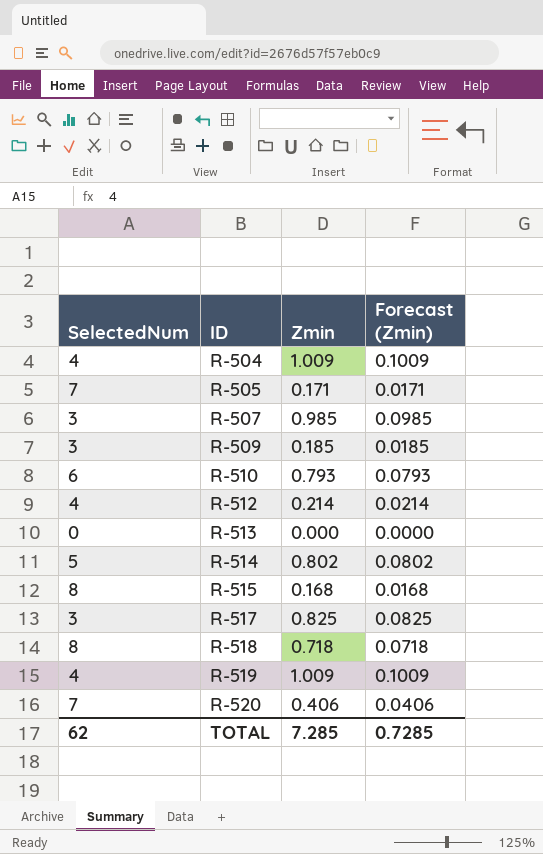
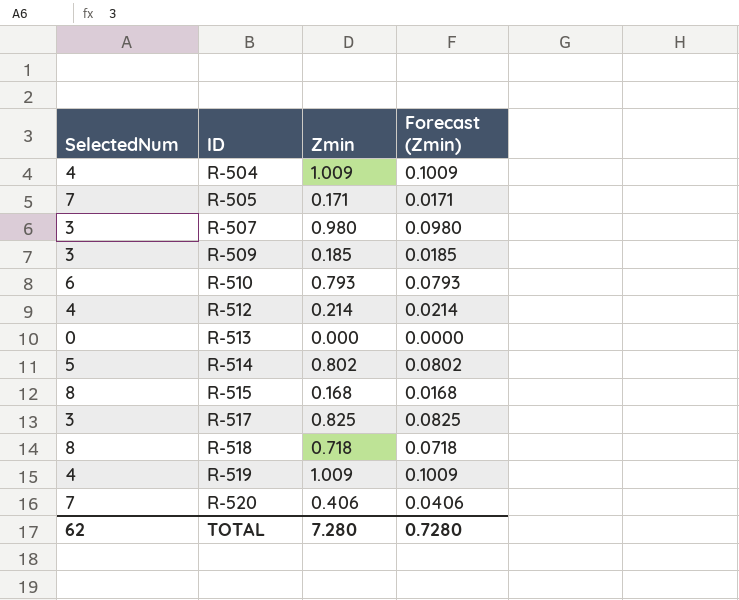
R-507 | Zmin: 0.985 -> 0.980
R-507 | Forecast (Zmin): 0.0985 -> 0.0980
TOTAL | Zmin: 7.285 -> 7.280
TOTAL | Forecast (Zmin): 0.7285 -> 0.7280

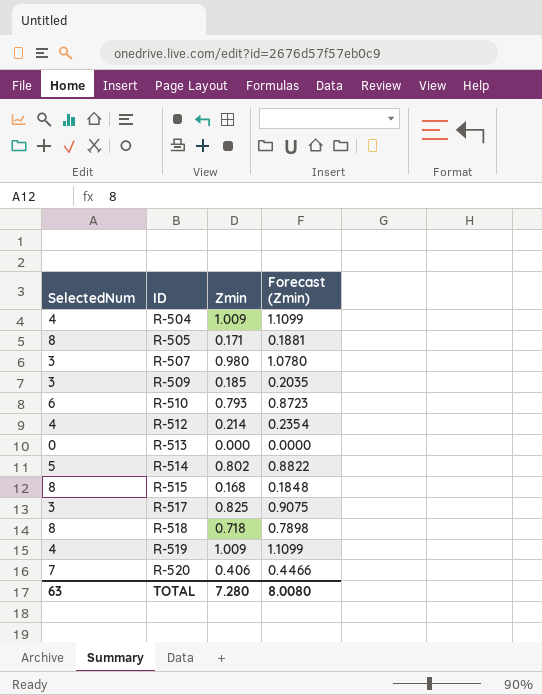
column Forecast (Zmin) | formula: [Zmin] * 0.1 -> [Zmin] * 1.1
R-505 | SelectedNum: 7 -> 8
TOTAL | SelectedNum: 62 -> 63
TOTAL | Forecast (Zmin): 0.7280 -> 8.0080

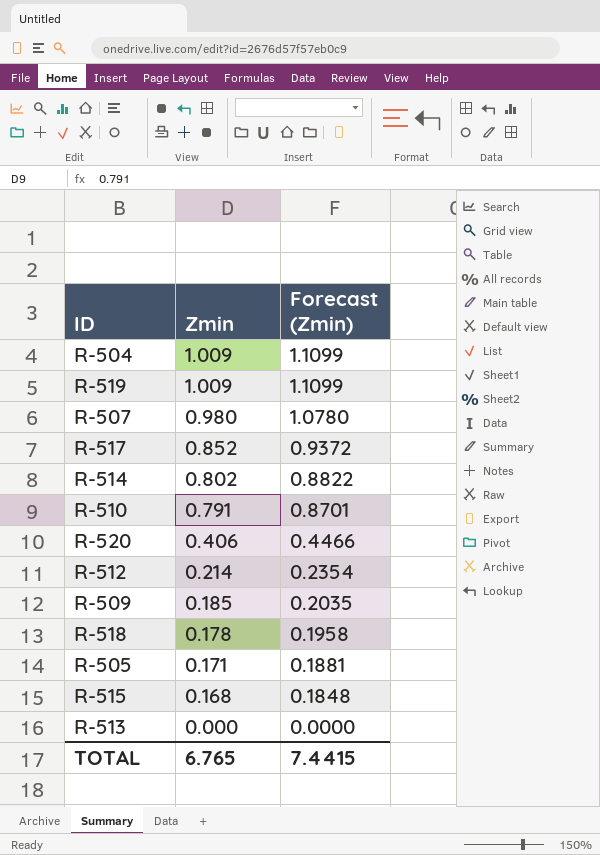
row order: ID ascending -> Zmin descending
column SelectedNum | position: 1 -> none
R-517 | Zmin: 0.825 -> 0.852
R-517 | Forecast (Zmin): 0.9075 -> 0.9372
R-510 | Zmin: 0.793 -> 0.791
R-510 | Forecast (Zmin): 0.8723 -> 0.8701
R-518 | Zmin: 0.718 -> 0.178
R-518 | Forecast (Zmin): 0.7898 -> 0.1958
TOTAL | Zmin: 7.280 -> 6.765
TOTAL | Forecast (Zmin): 8.0080 -> 7.4415

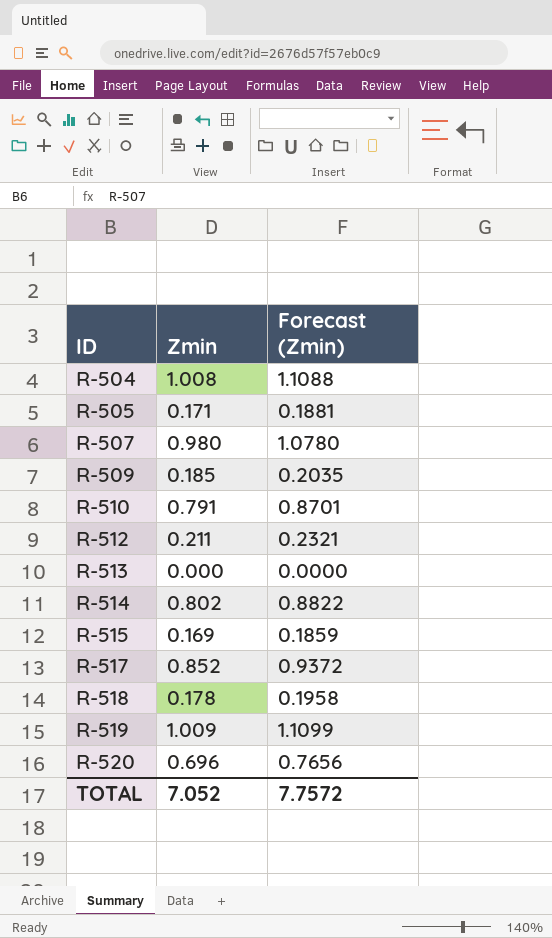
row order: Zmin descending -> ID ascending
R-504 | Zmin: 1.009 -> 1.008
R-504 | Forecast (Zmin): 1.1099 -> 1.1088
R-512 | Zmin: 0.214 -> 0.211
R-512 | Forecast (Zmin): 0.2354 -> 0.2321
R-515 | Zmin: 0.168 -> 0.169
R-515 | Forecast (Zmin): 0.1848 -> 0.1859
R-520 | Zmin: 0.406 -> 0.696
R-520 | Forecast (Zmin): 0.4466 -> 0.7656
TOTAL | Zmin: 6.765 -> 7.052
TOTAL | Forecast (Zmin): 7.4415 -> 7.7572

